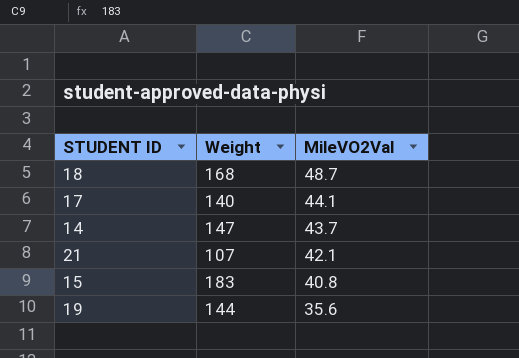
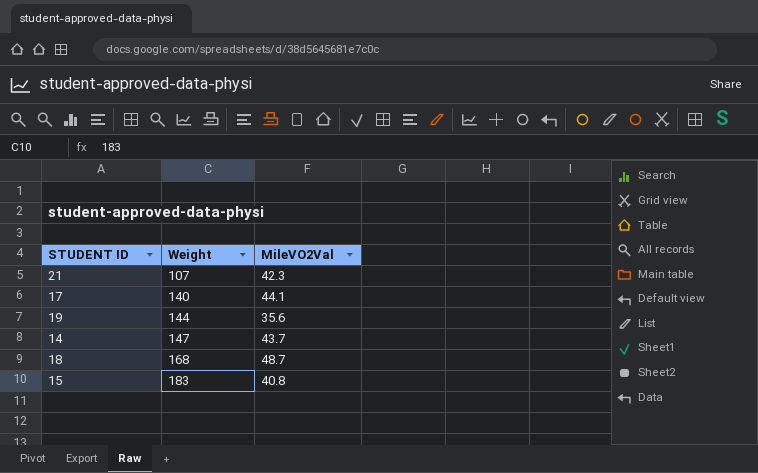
row order: MileVO2Val descending -> Weight ascending
21 | MileVO2Val: 42.1 -> 42.3

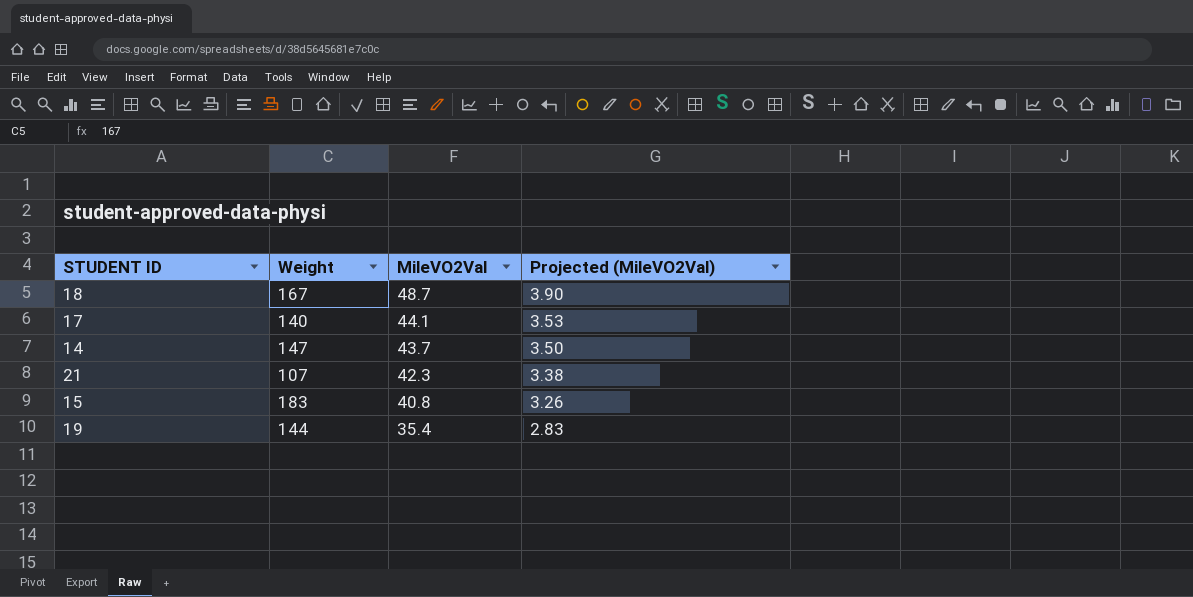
row order: Weight ascending -> MileVO2Val descending
column Projected (MileVO2Val) | formula: none -> [MileVO2Val] * 0.08
18 | Weight: 168 -> 167
19 | MileVO2Val: 35.6 -> 35.4

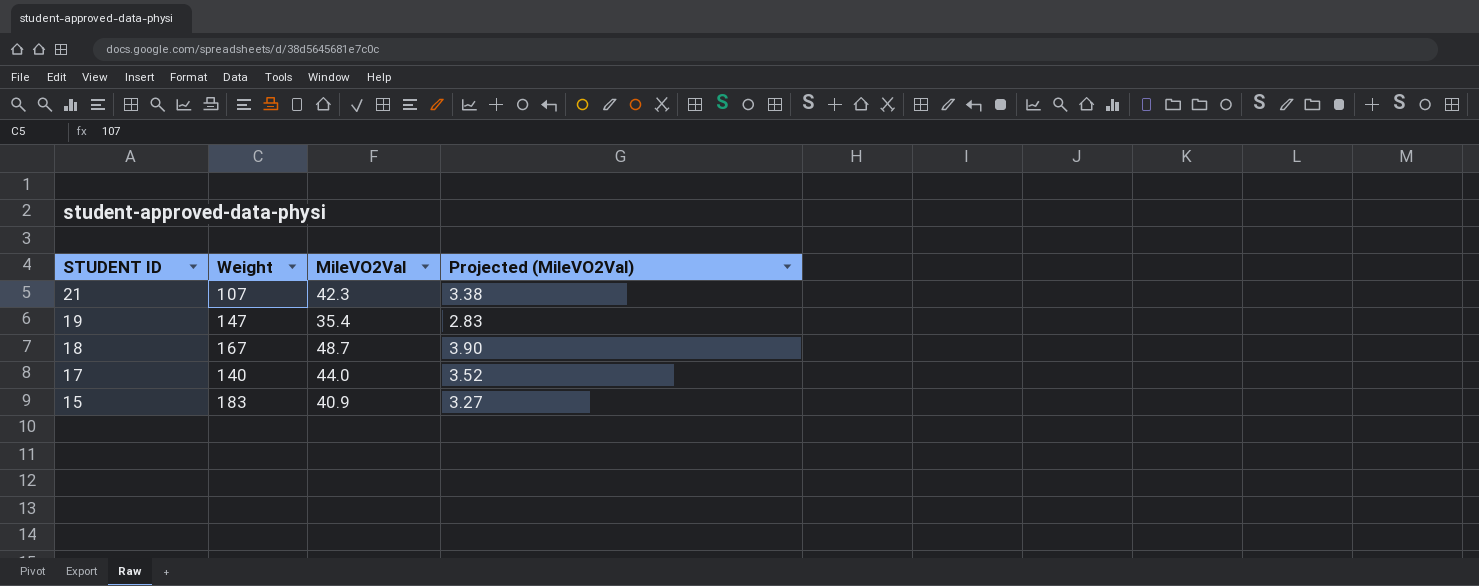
row order: MileVO2Val descending -> STUDENT ID descending
row 14: 147 | 43.7 | 3.50 -> none
19 | Weight: 144 -> 147
17 | MileVO2Val: 44.1 -> 44.0
17 | Projected (MileVO2Val): 3.53 -> 3.52
15 | MileVO2Val: 40.8 -> 40.9
15 | Projected (MileVO2Val): 3.26 -> 3.27

